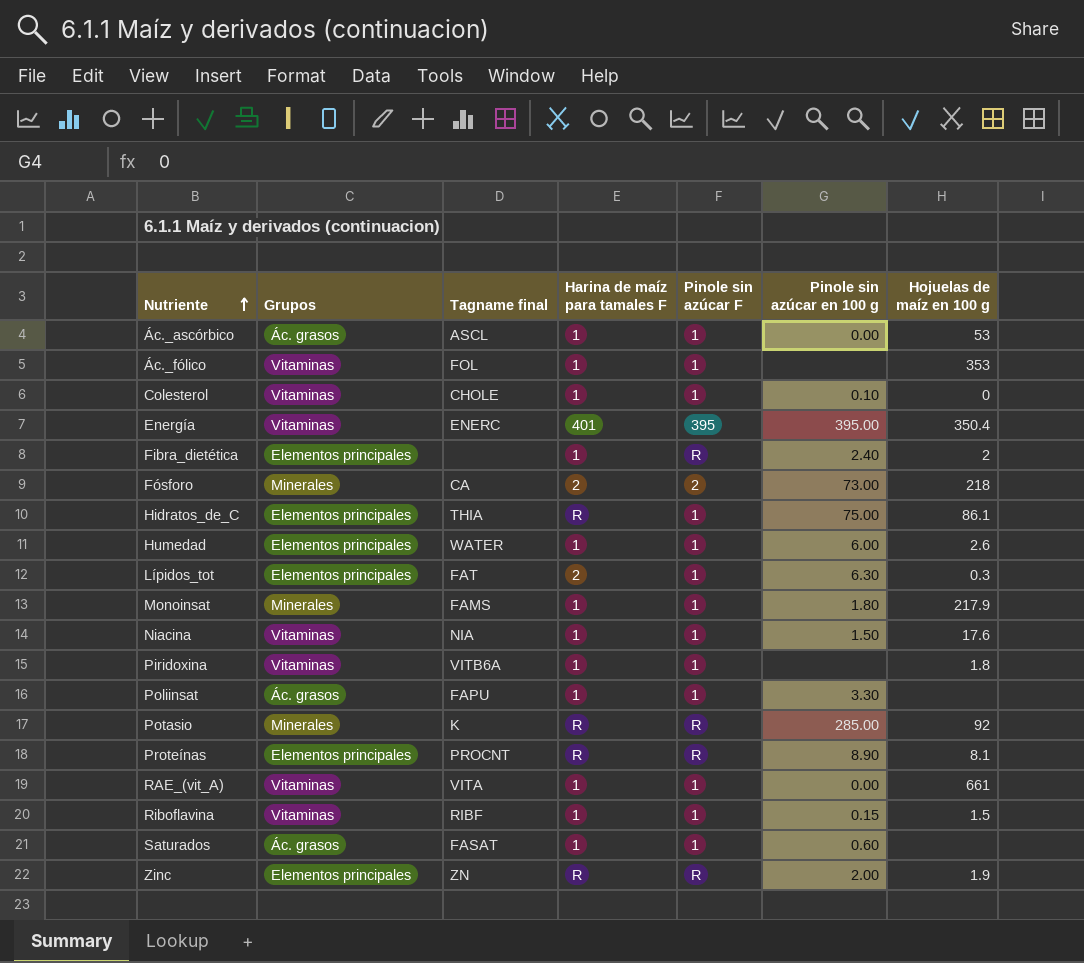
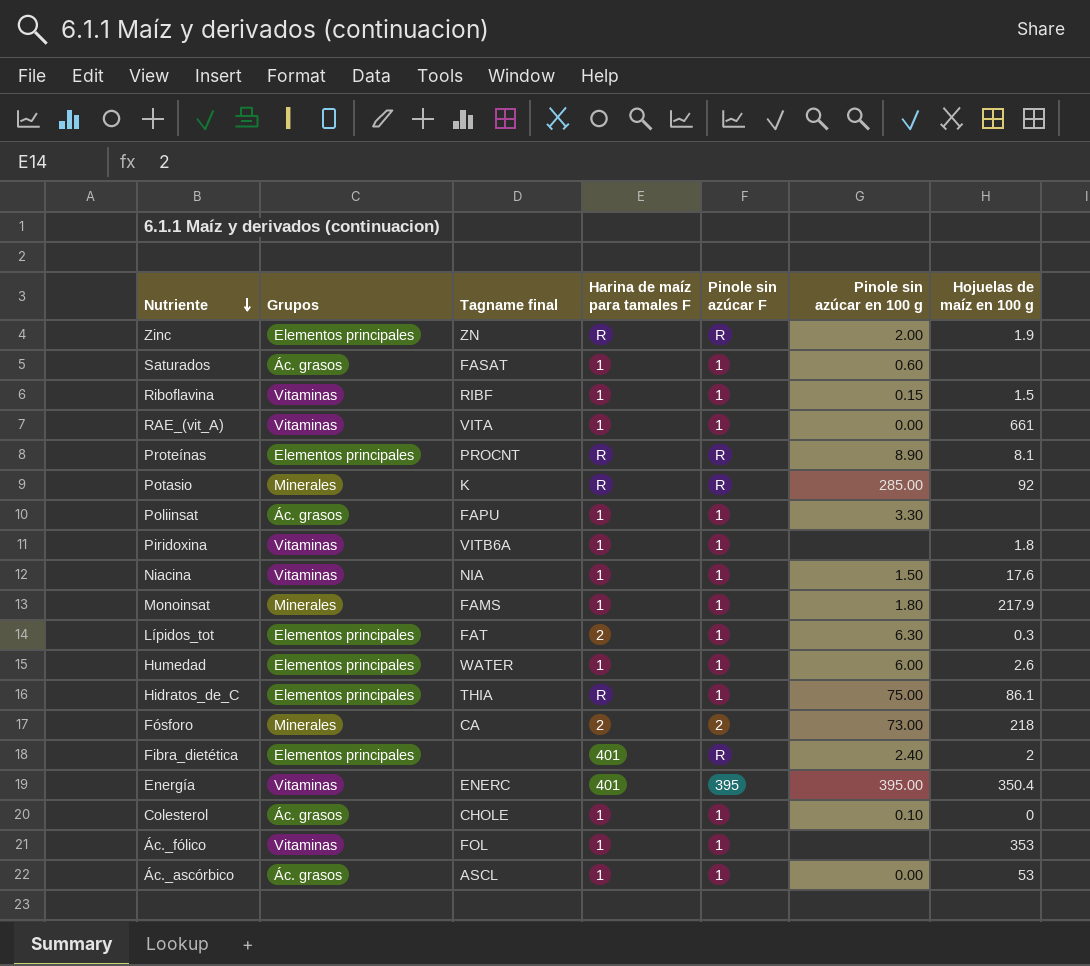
row order: Nutriente ascending -> Nutriente descending
Fibra_dietética | Harina de maíz para tamales F: 1 -> 401
Colesterol | Grupos: Vitaminas -> Ác. grasos

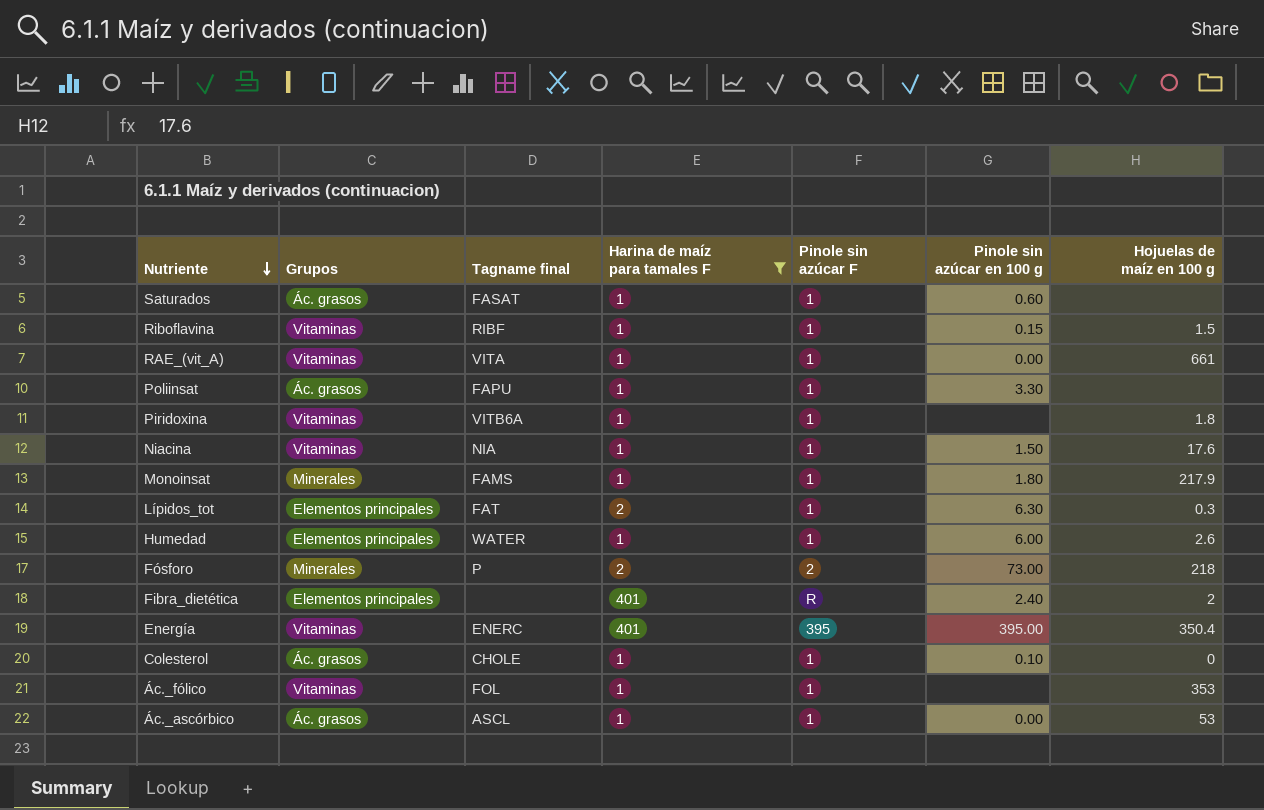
filter: none -> Harina de maíz para tamales F != R
Fósforo | Tagname final: CA -> P

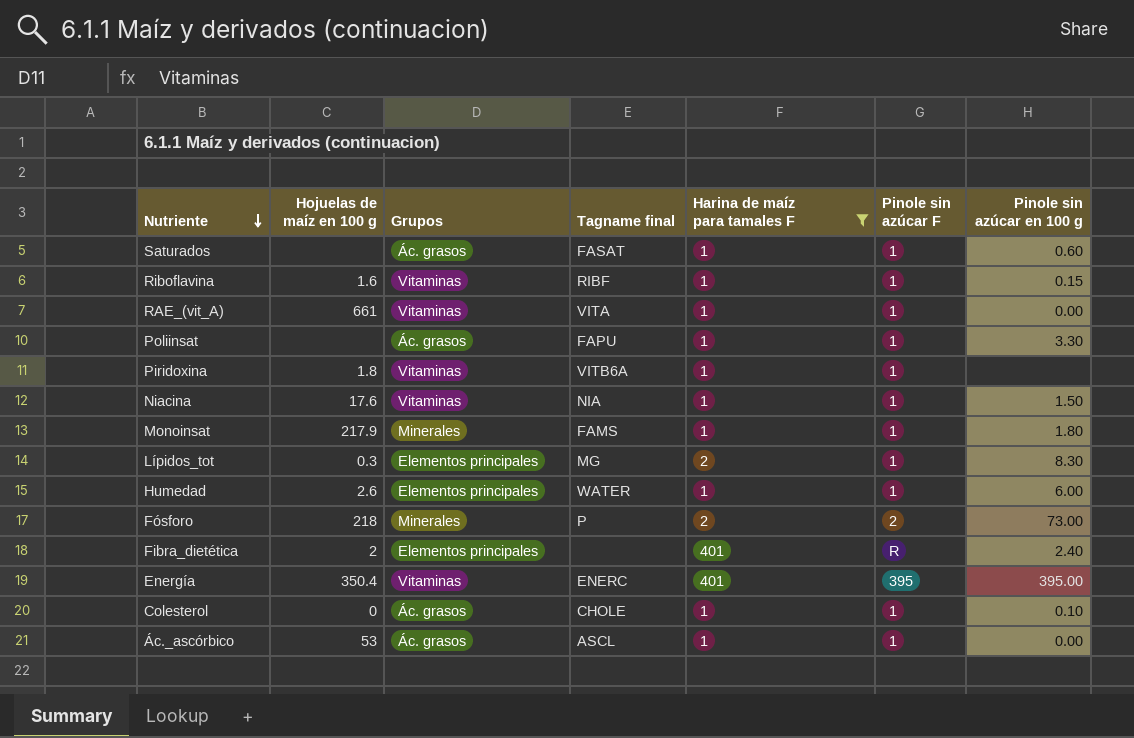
column Hojuelas de maíz en 100 g | position: 7 -> 2
row Ác._fólico: Vitaminas | FOL | 1 | 1 | none | 353 -> none
Riboflavina | Hojuelas de maíz en 100 g: 1.5 -> 1.6
Lípidos_tot | Tagname final: FAT -> MG
Lípidos_tot | Pinole sin azúcar en 100 g: 6.30 -> 8.30

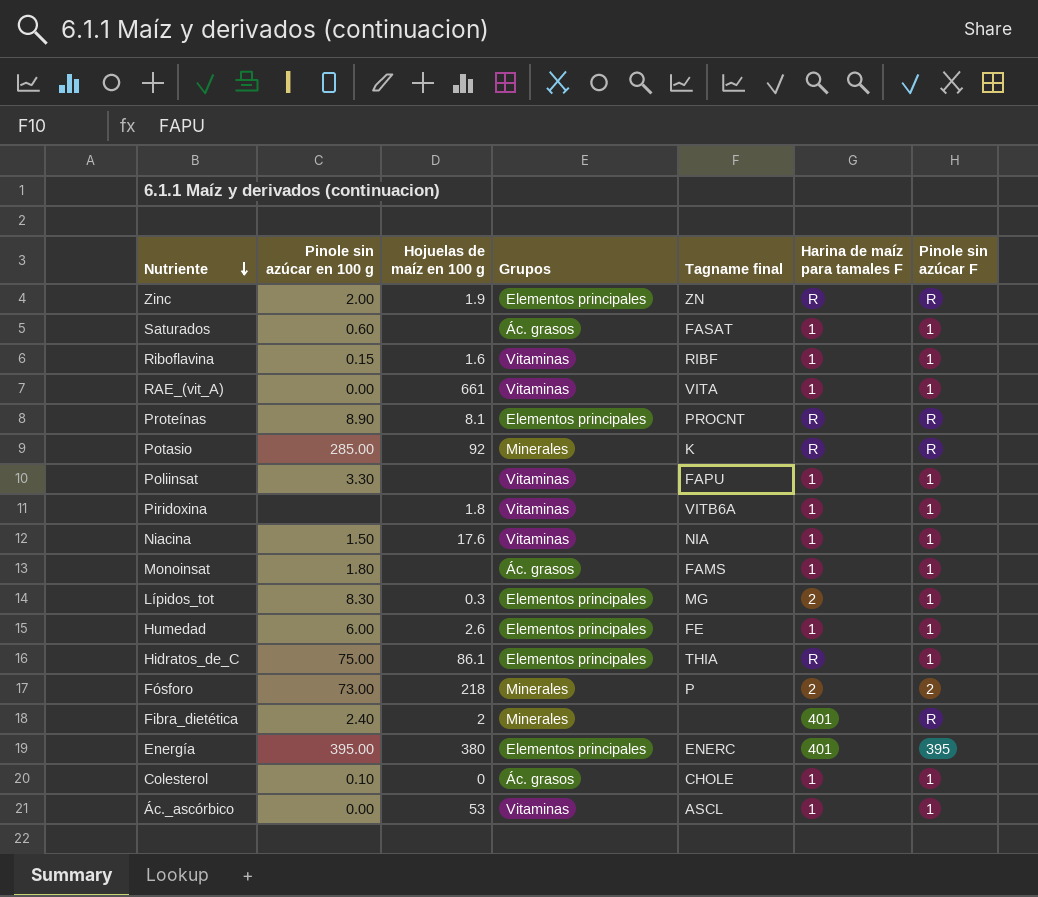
filter: Harina de maíz para tamales F != R -> none
column Pinole sin azúcar en 100 g | position: 7 -> 2
Poliinsat | Grupos: Ác. grasos -> Vitaminas
Monoinsat | Hojuelas de maíz en 100 g: 217.9 -> none
Monoinsat | Grupos: Minerales -> Ác. grasos
Humedad | Tagname final: WATER -> FE
Fibra_dietética | Grupos: Elementos principales -> Minerales
Energía | Hojuelas de maíz en 100 g: 350.4 -> 380
Energía | Grupos: Vitaminas -> Elementos principales
Ác._ascórbico | Grupos: Ác. grasos -> Vitaminas

